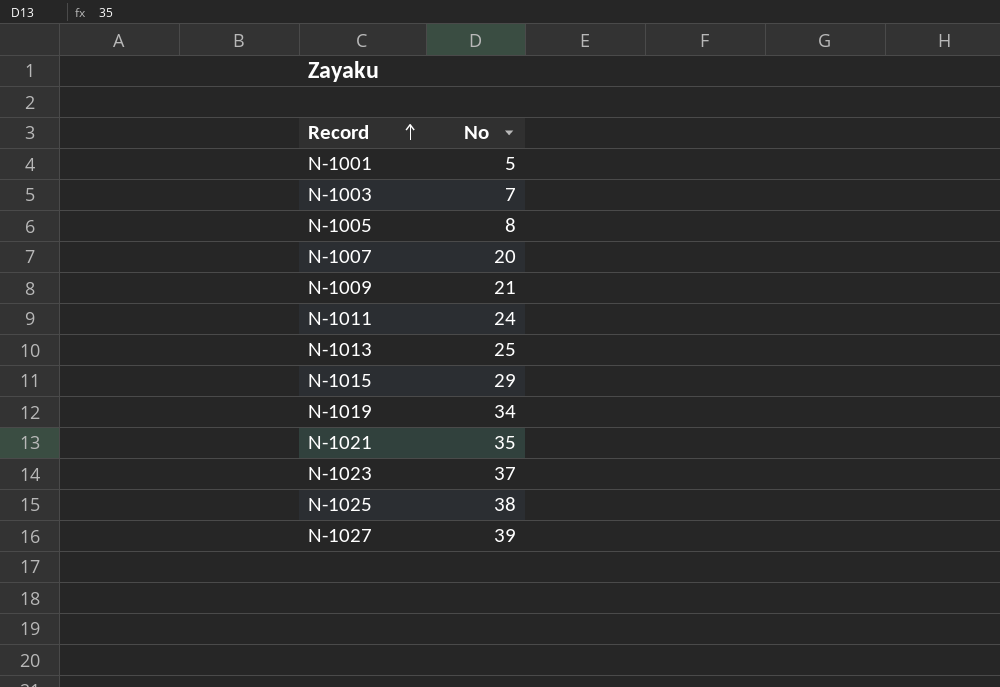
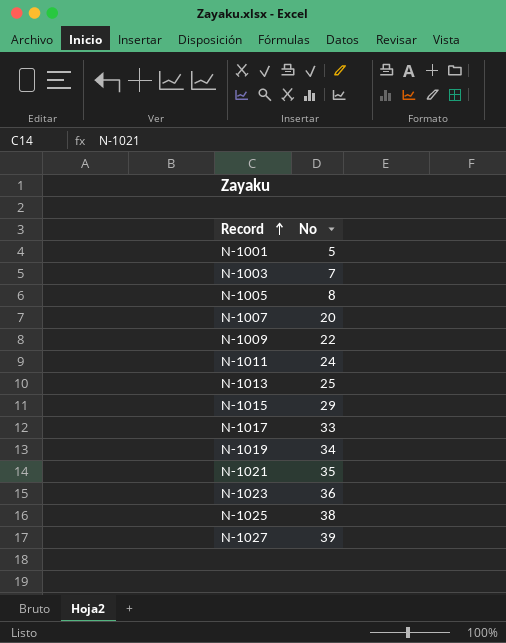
N-1009 | No: 21 -> 22
row N-1017: none -> 33
N-1023 | No: 37 -> 36

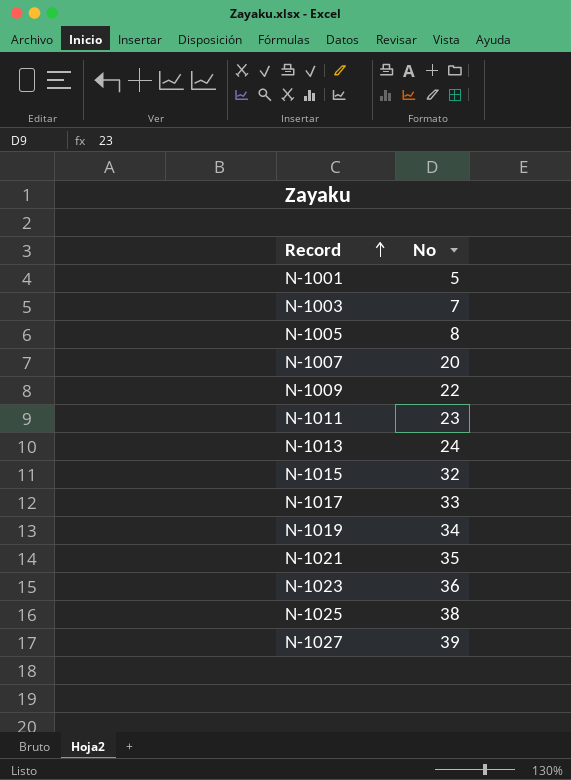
N-1011 | No: 24 -> 23
N-1013 | No: 25 -> 24
N-1015 | No: 29 -> 32

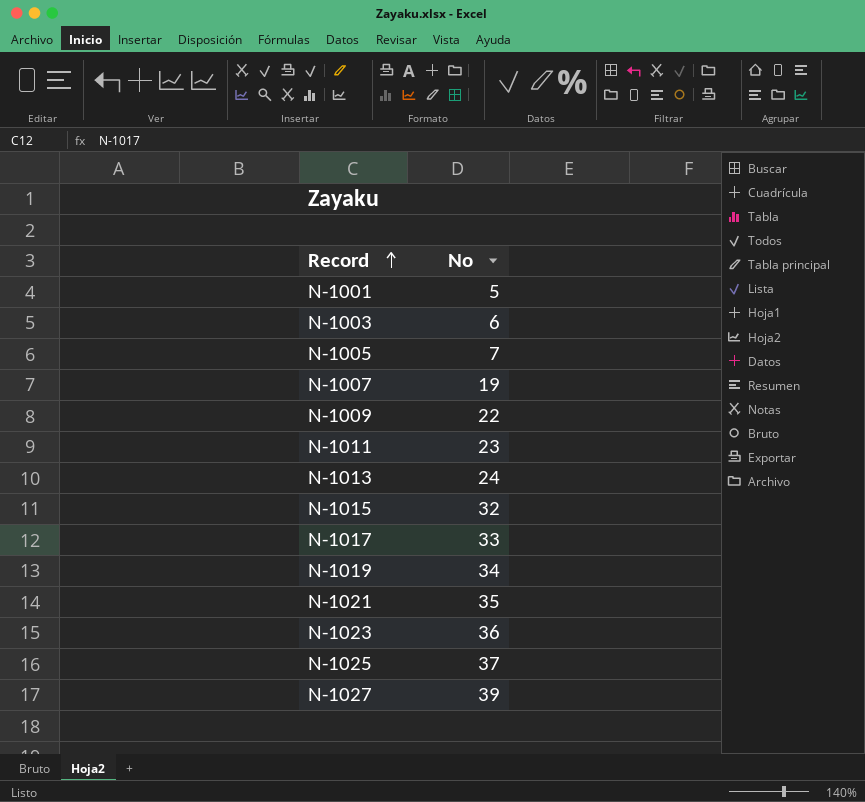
N-1003 | No: 7 -> 6
N-1005 | No: 8 -> 7
N-1007 | No: 20 -> 19
N-1025 | No: 38 -> 37

